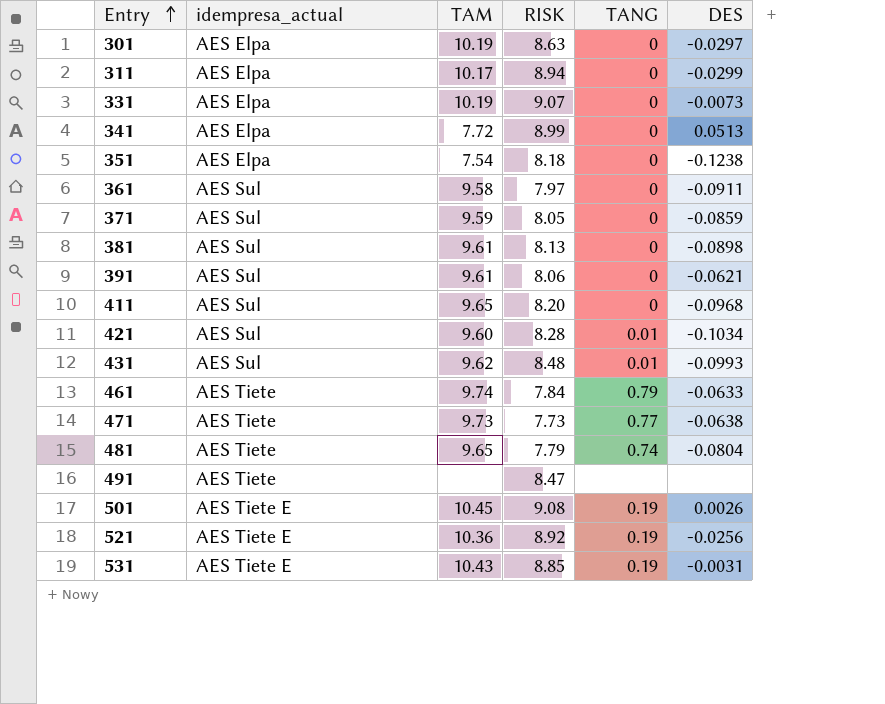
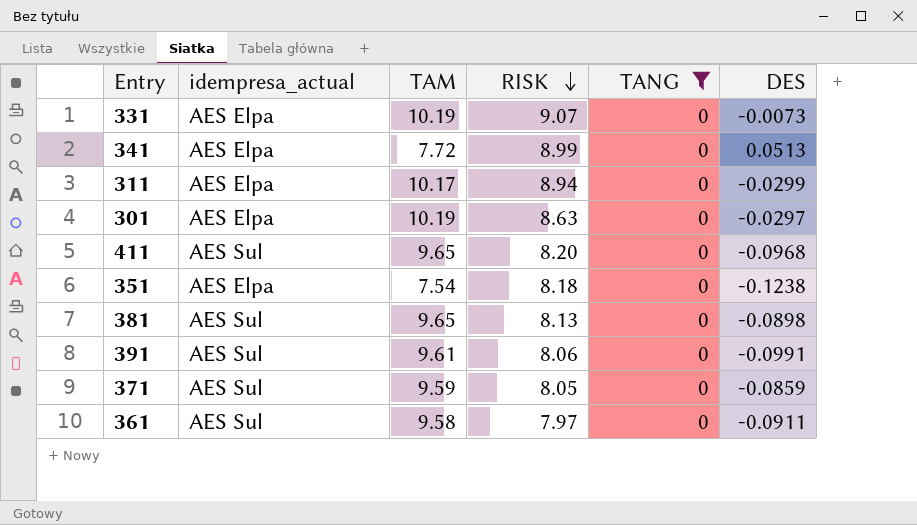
filter: none -> TANG = 0
row order: Entry ascending -> RISK descending
381 | TAM: 9.61 -> 9.65
391 | DES: -0.0621 -> -0.0991

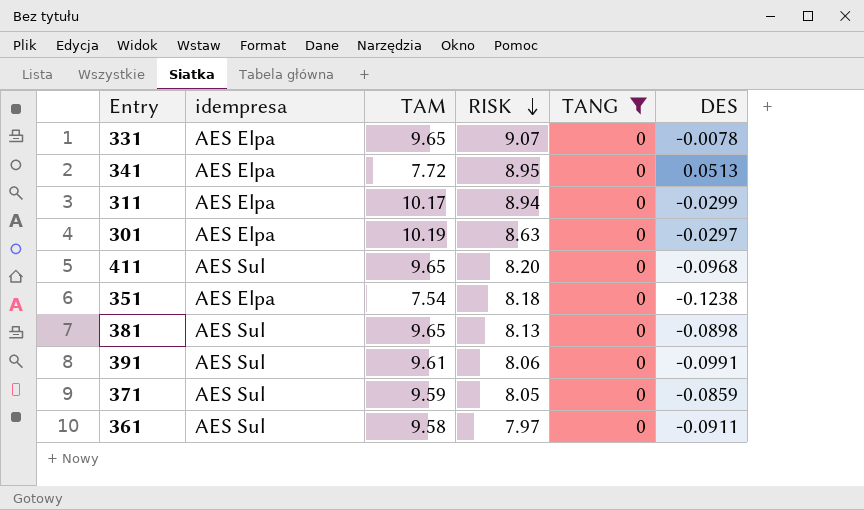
column name: idempresa_actual -> idempresa
331 | TAM: 10.19 -> 9.65
331 | DES: -0.0073 -> -0.0078
341 | RISK: 8.99 -> 8.95

